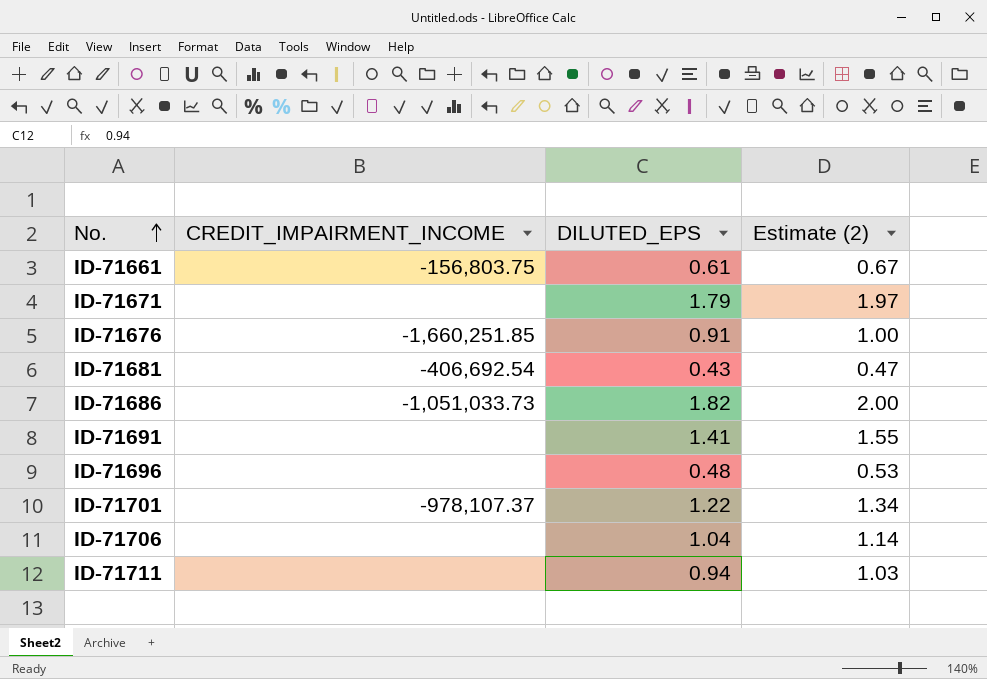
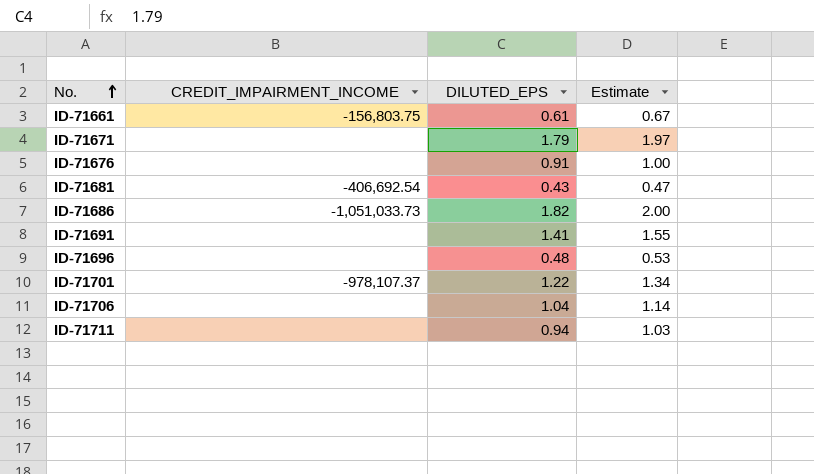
column name: Estimate (2) -> Estimate
ID-71676 | CREDIT_IMPAIRMENT_INCOME: -1,660,251.85 -> none

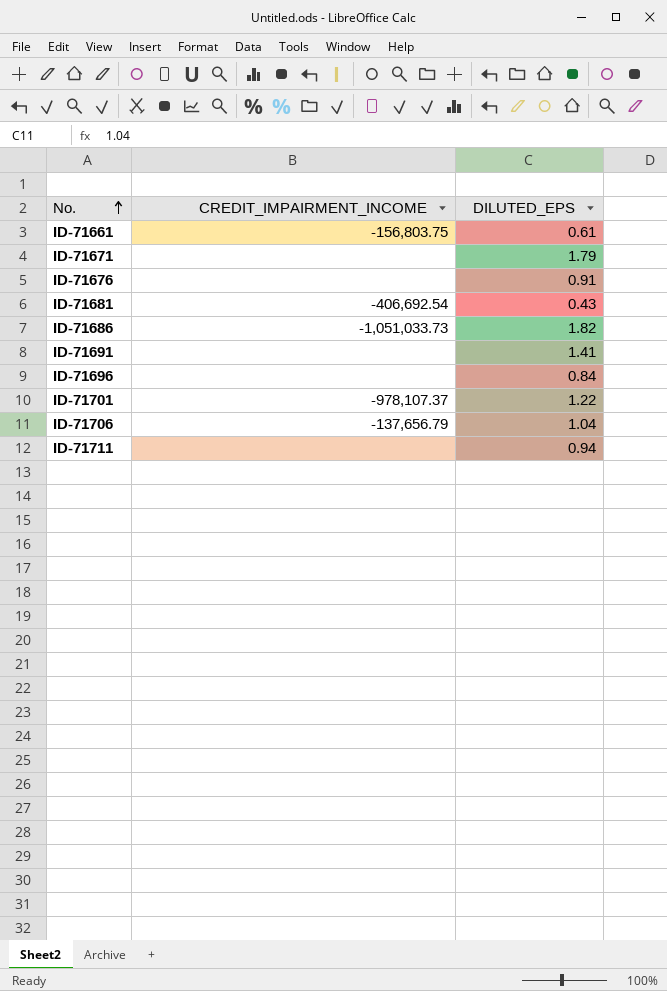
column Estimate | formula: [DILUTED_EPS] * 1.1 -> none
ID-71696 | DILUTED_EPS: 0.48 -> 0.84
ID-71706 | CREDIT_IMPAIRMENT_INCOME: none -> -137,656.79

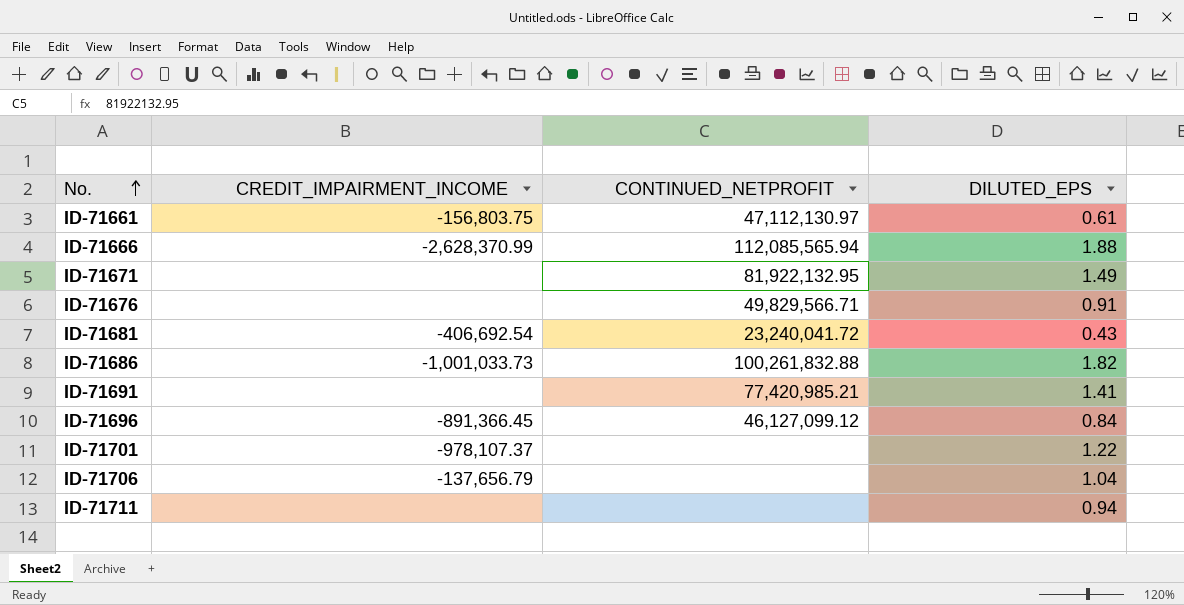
column CONTINUED_NETPROFIT | position: none -> 3
row ID-71666: none -> -2,628,370.99 | 112,085,565.94 | 1.88
ID-71671 | DILUTED_EPS: 1.79 -> 1.49
ID-71686 | CREDIT_IMPAIRMENT_INCOME: -1,051,033.73 -> -1,001,033.73
ID-71696 | CREDIT_IMPAIRMENT_INCOME: none -> -891,366.45

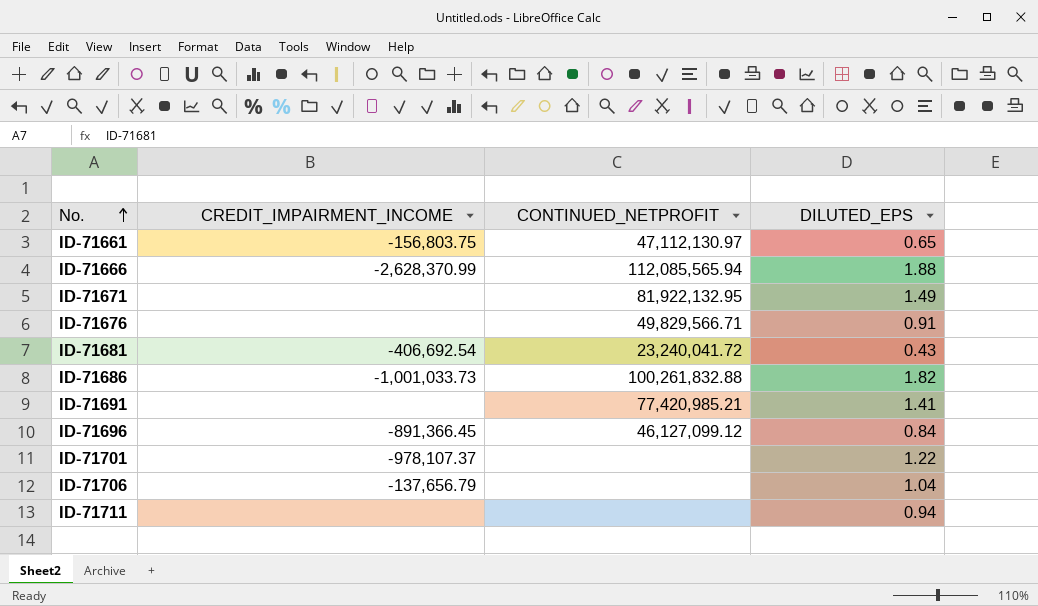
ID-71661 | DILUTED_EPS: 0.61 -> 0.65

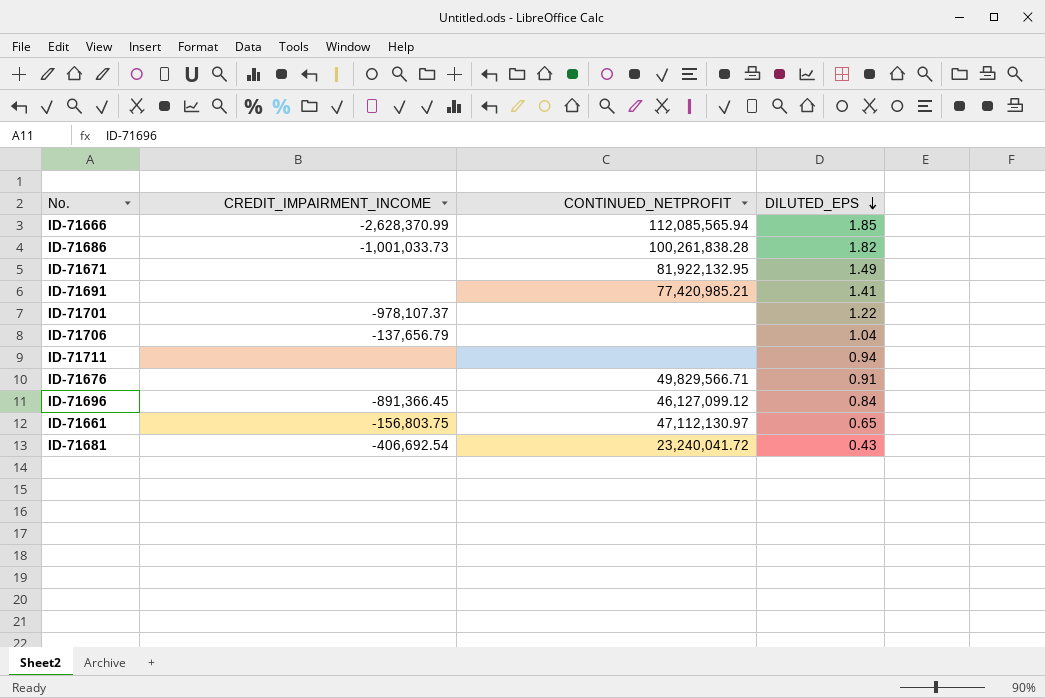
row order: No. ascending -> DILUTED_EPS descending
ID-71666 | DILUTED_EPS: 1.88 -> 1.85
ID-71686 | CONTINUED_NETPROFIT: 100,261,832.88 -> 100,261,838.28

